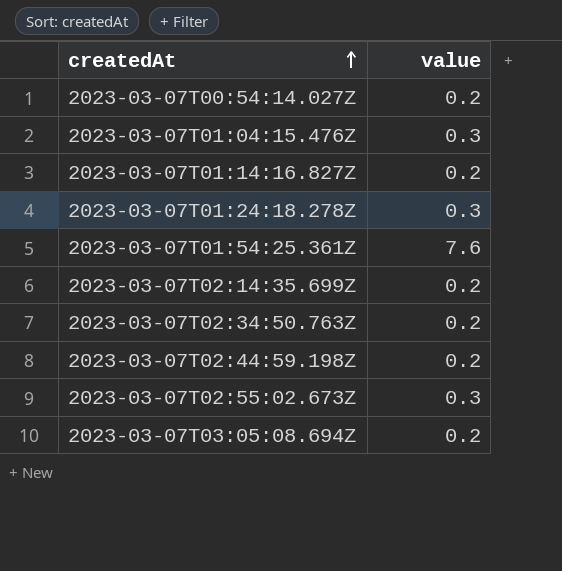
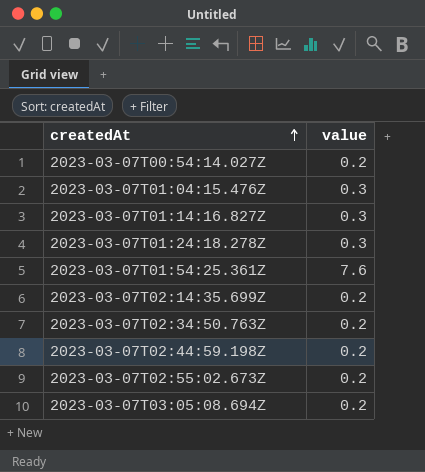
2023-03-07T01:14:16.827Z | value: 0.2 -> 0.3
2023-03-07T02:55:02.673Z | value: 0.3 -> 0.2

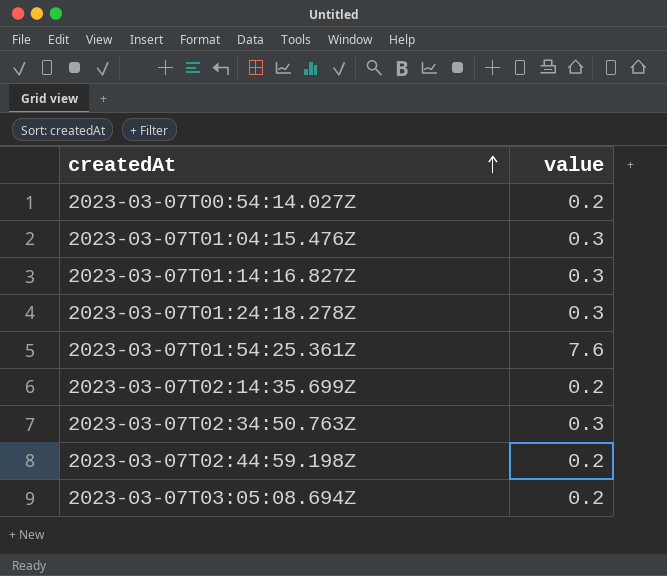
row 2023-03-07T02:55:02.673Z: 0.2 -> none
2023-03-07T02:34:50.763Z | value: 0.2 -> 0.3

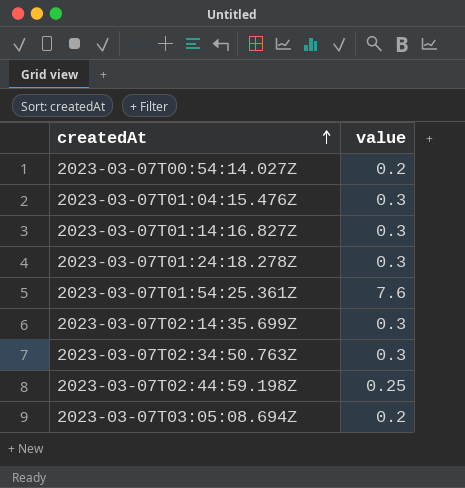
2023-03-07T02:14:35.699Z | value: 0.2 -> 0.3
2023-03-07T02:44:59.198Z | value: 0.2 -> 0.25

